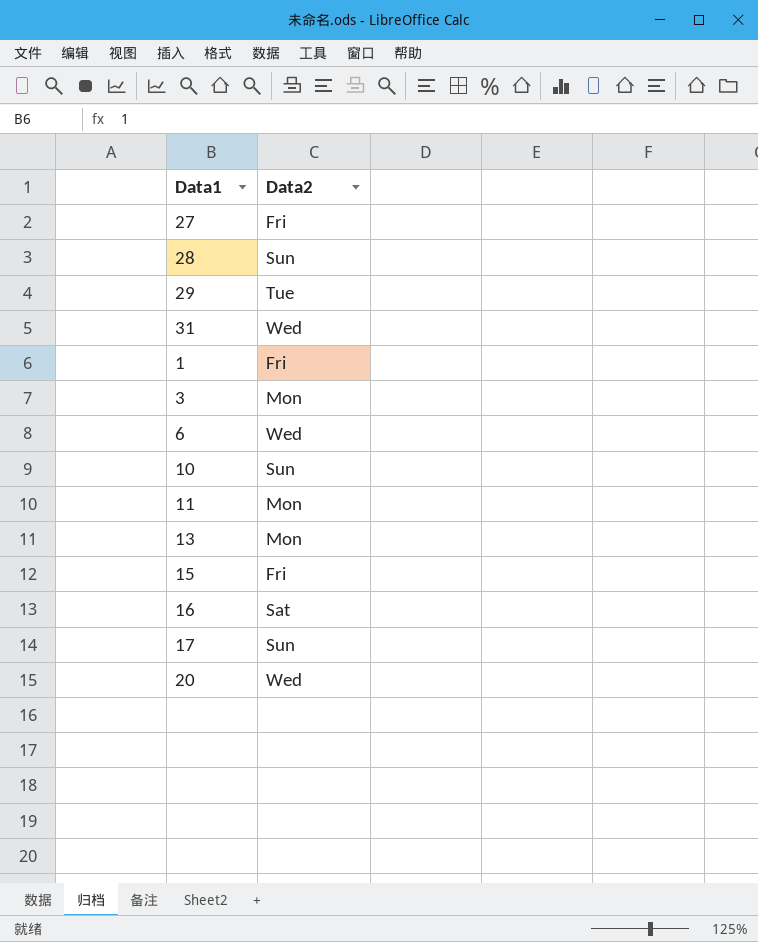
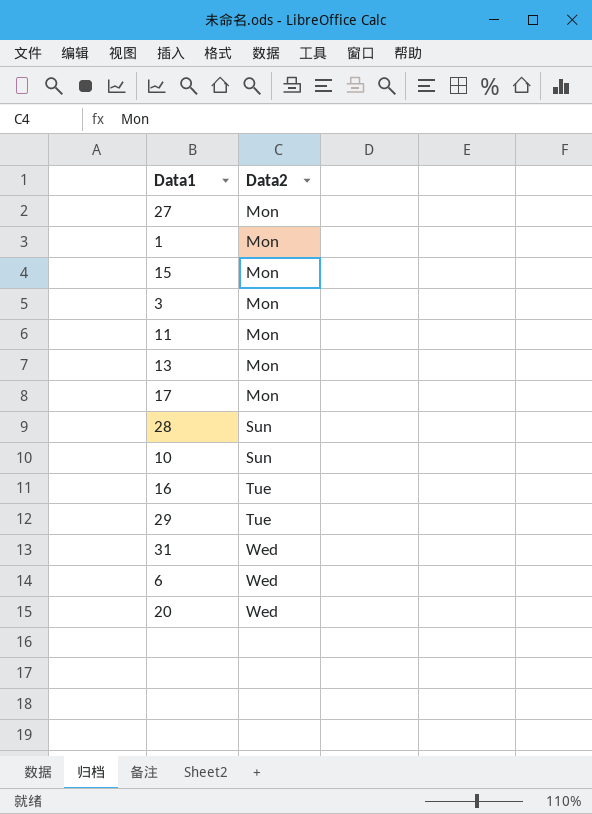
row order: none -> Data2 ascending
27 | Data2: Fri -> Mon
1 | Data2: Fri -> Mon
15 | Data2: Fri -> Mon
17 | Data2: Sun -> Mon
16 | Data2: Sat -> Tue

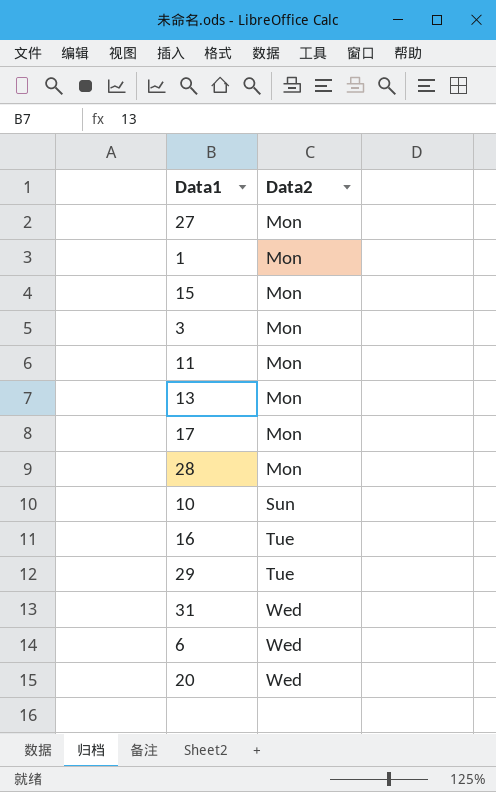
28 | Data2: Sun -> Mon

